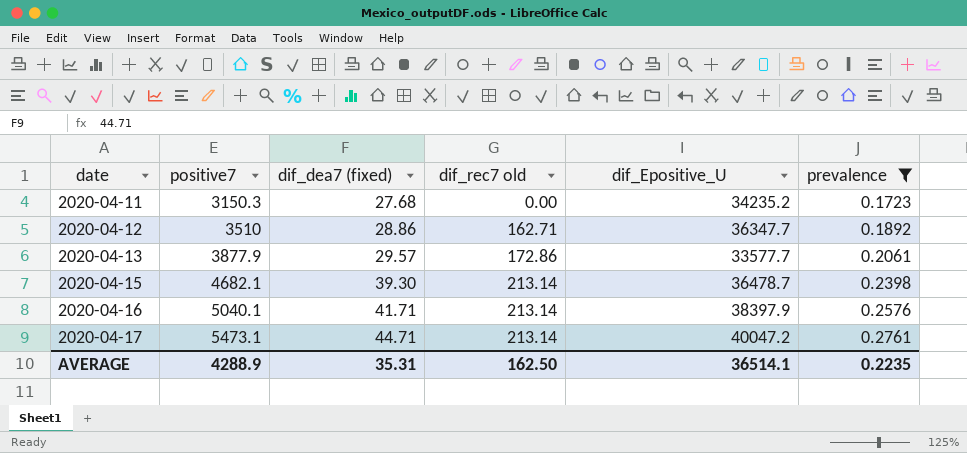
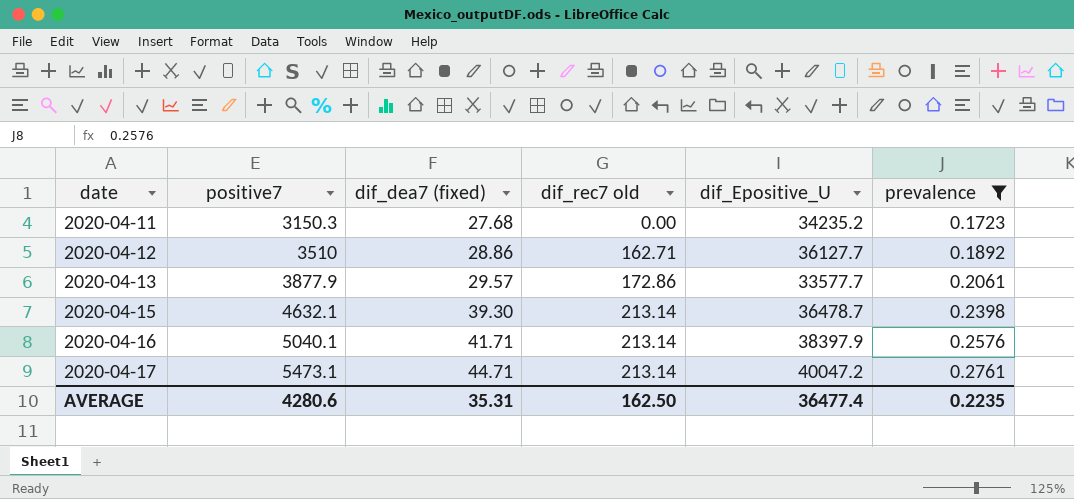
2020-04-12 | dif_Epositive_U: 36347.7 -> 36127.7
2020-04-15 | positive7: 4682.1 -> 4632.1
AVERAGE | positive7: 4288.9 -> 4280.6
AVERAGE | dif_Epositive_U: 36514.1 -> 36477.4

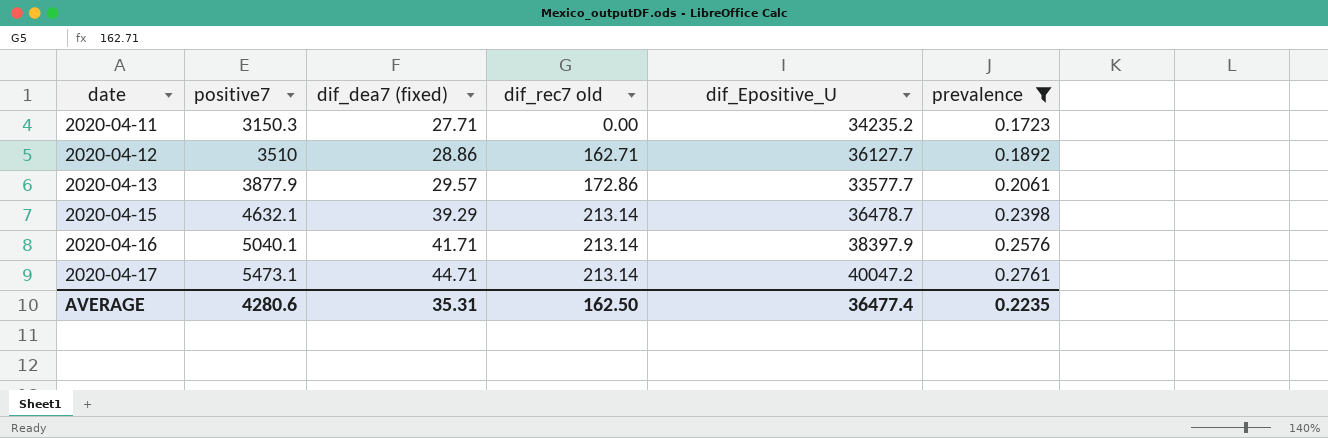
2020-04-11 | dif_dea7 (fixed): 27.68 -> 27.71
2020-04-15 | dif_dea7 (fixed): 39.30 -> 39.29

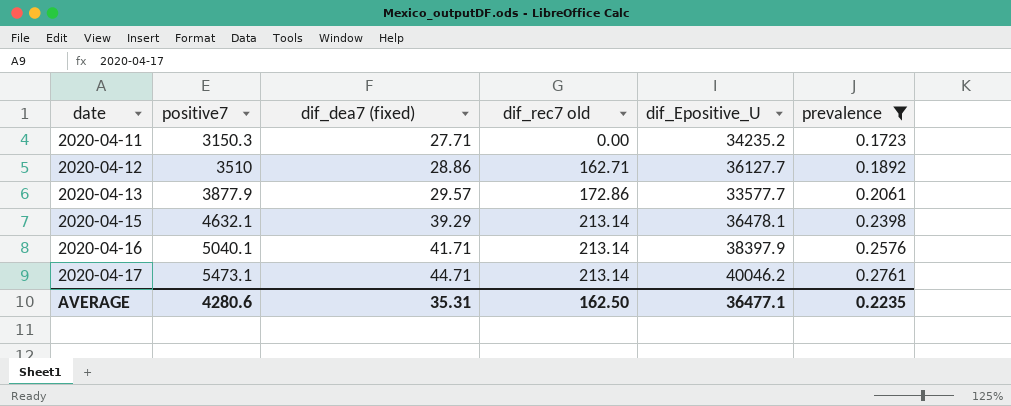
2020-04-15 | dif_Epositive_U: 36478.7 -> 36478.1
2020-04-17 | dif_Epositive_U: 40047.2 -> 40046.2
AVERAGE | dif_Epositive_U: 36477.4 -> 36477.1

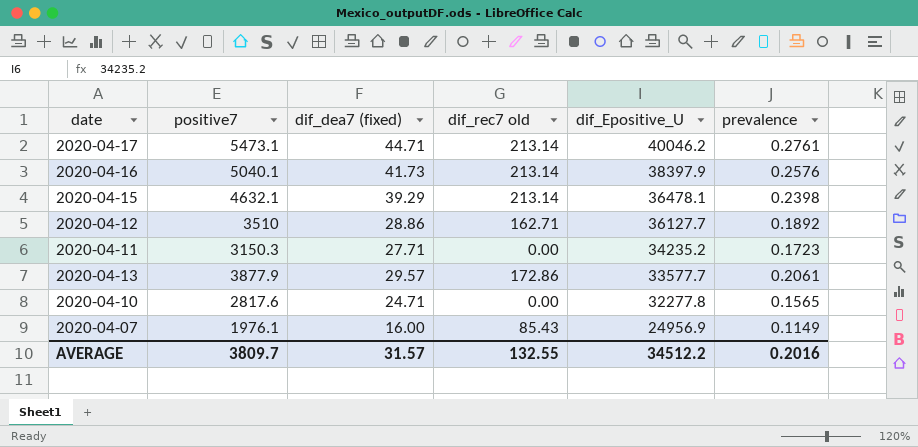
filter: prevalence >= 0.1723 -> none
row order: date ascending -> dif_Epositive_U descending
2020-04-16 | dif_dea7 (fixed): 41.71 -> 41.73
AVERAGE | positive7: 4280.6 -> 3809.7
AVERAGE | dif_dea7 (fixed): 35.31 -> 31.57
AVERAGE | dif_rec7 old: 162.50 -> 132.55
AVERAGE | dif_Epositive_U: 36477.1 -> 34512.2
AVERAGE | prevalence: 0.2235 -> 0.2016

